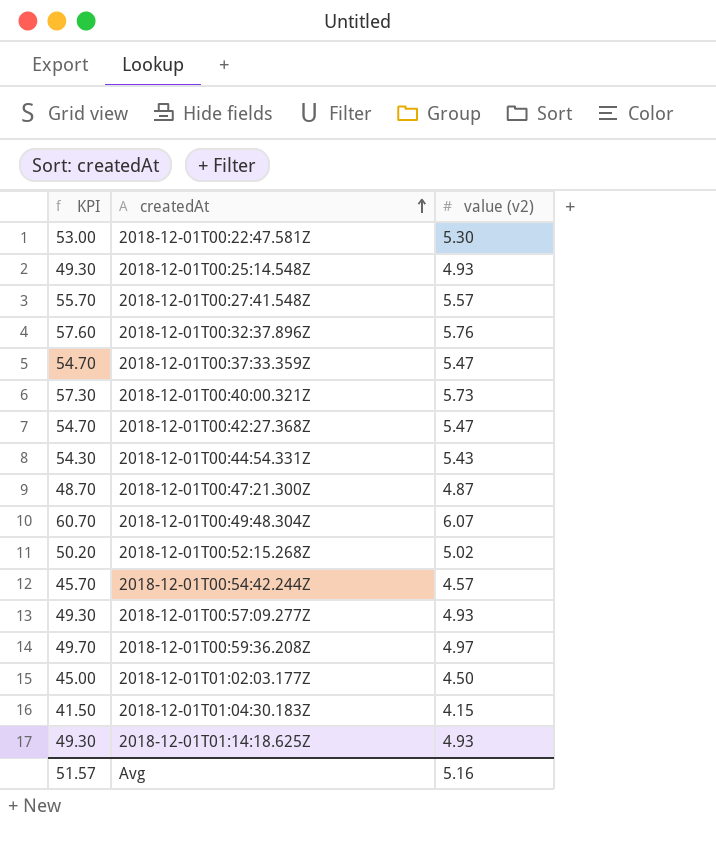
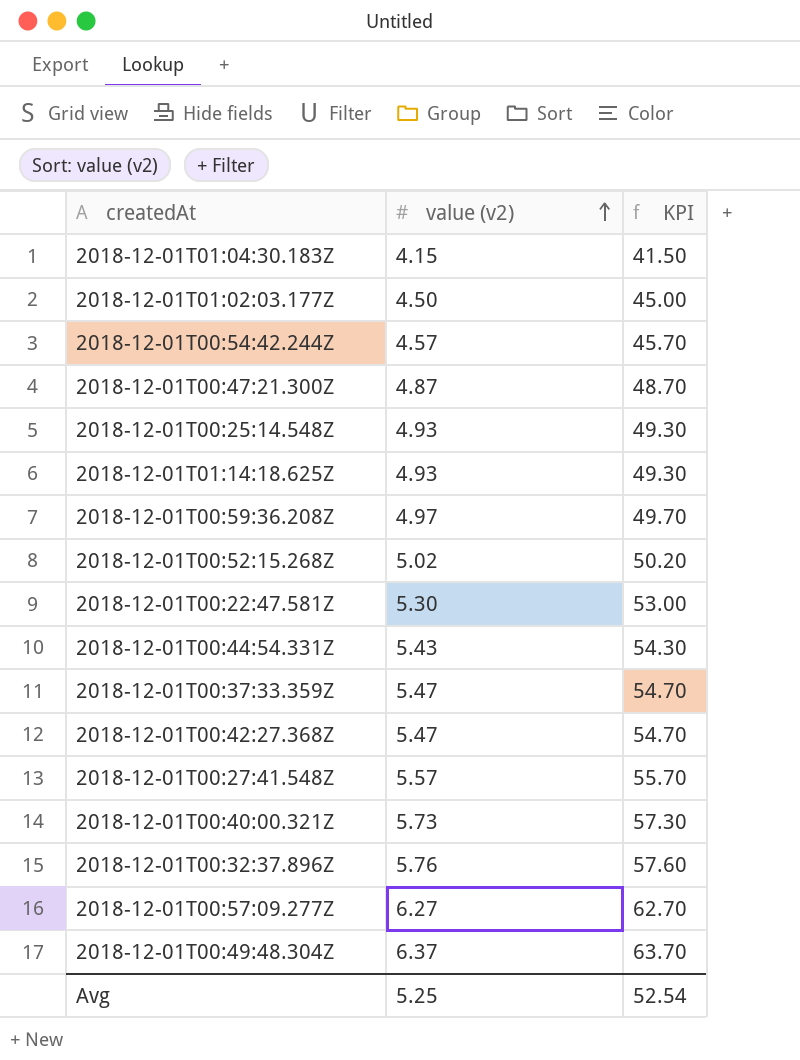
row order: createdAt ascending -> value (v2) ascending
column KPI | position: 1 -> 3
2018-12-01T00:57:09.277Z | value (v2): 4.93 -> 6.27
2018-12-01T00:57:09.277Z | KPI: 49.30 -> 62.70
2018-12-01T00:49:48.304Z | value (v2): 6.07 -> 6.37
2018-12-01T00:49:48.304Z | KPI: 60.70 -> 63.70
Avg | value (v2): 5.16 -> 5.25
Avg | KPI: 51.57 -> 52.54

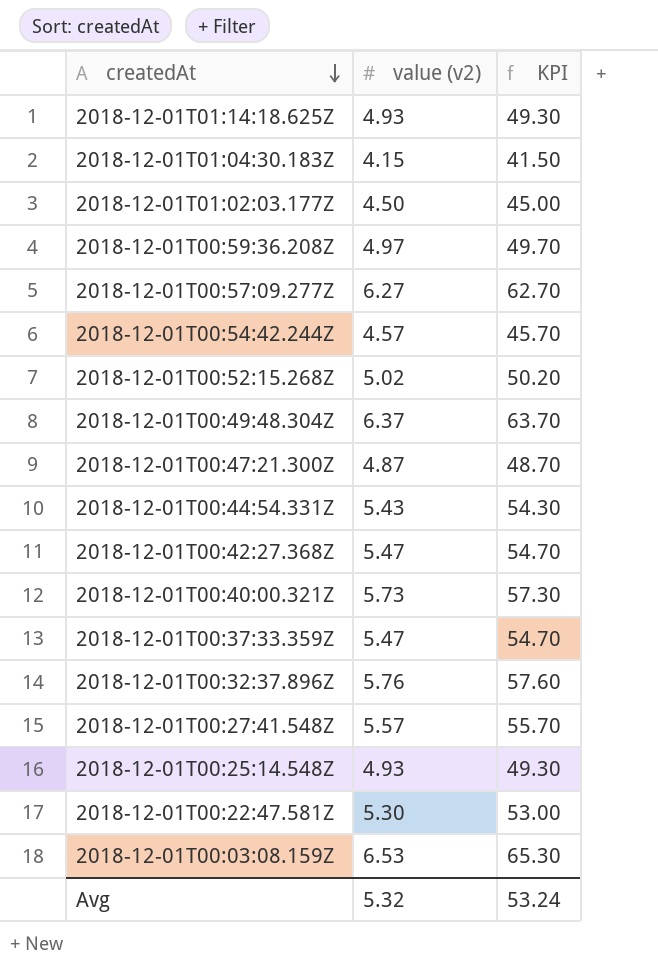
row order: value (v2) ascending -> createdAt descending
row 2018-12-01T00:03:08.159Z: none -> 6.53 | 65.30
Avg | value (v2): 5.25 -> 5.32
Avg | KPI: 52.54 -> 53.24

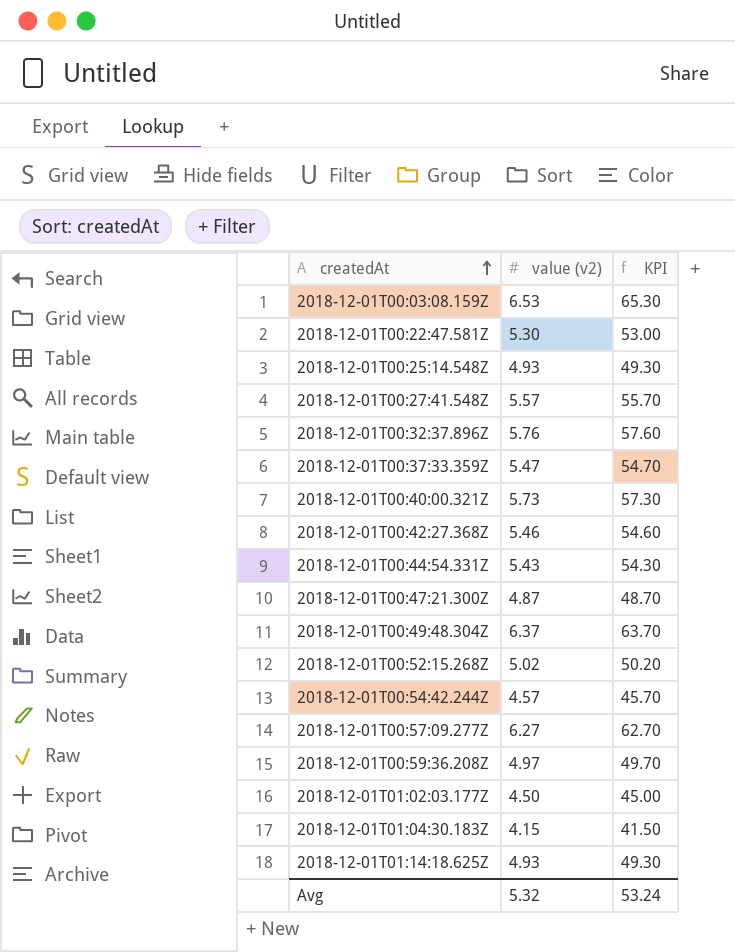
row order: createdAt descending -> createdAt ascending
2018-12-01T00:42:27.368Z | value (v2): 5.47 -> 5.46
2018-12-01T00:42:27.368Z | KPI: 54.70 -> 54.60

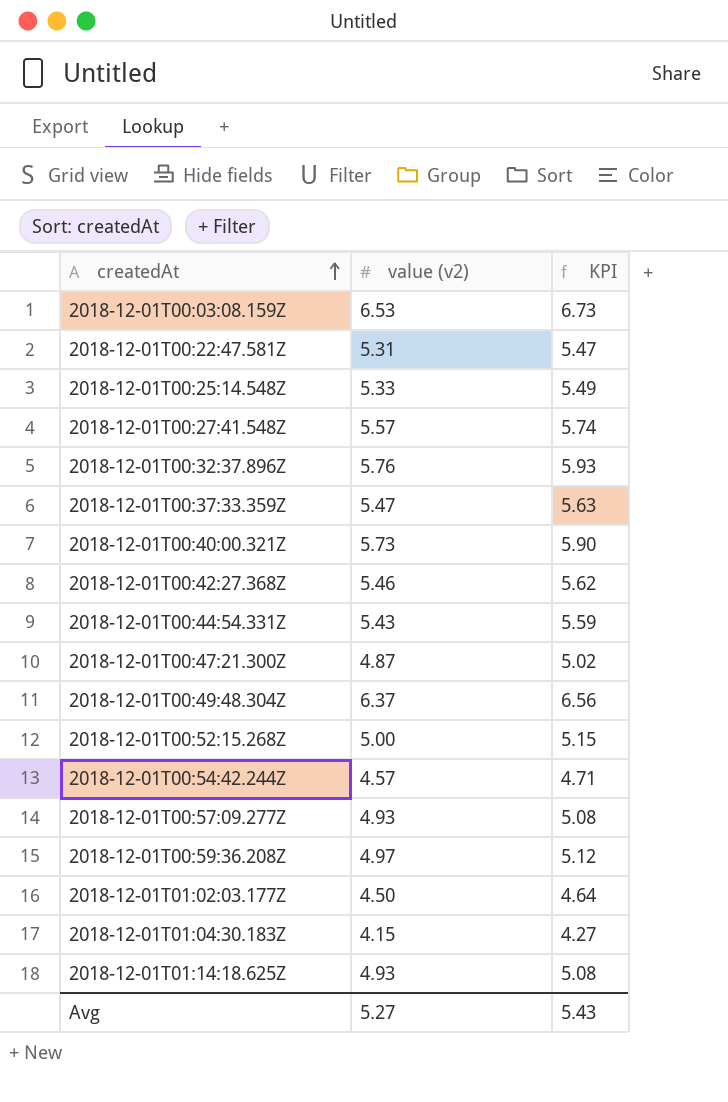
column KPI | formula: [value (v2)] * 10 -> [value (v2)] * 1.03
2018-12-01T00:22:47.581Z | value (v2): 5.30 -> 5.31
2018-12-01T00:25:14.548Z | value (v2): 4.93 -> 5.33
2018-12-01T00:52:15.268Z | value (v2): 5.02 -> 5.00
2018-12-01T00:57:09.277Z | value (v2): 6.27 -> 4.93
Avg | value (v2): 5.32 -> 5.27
Avg | KPI: 53.24 -> 5.43

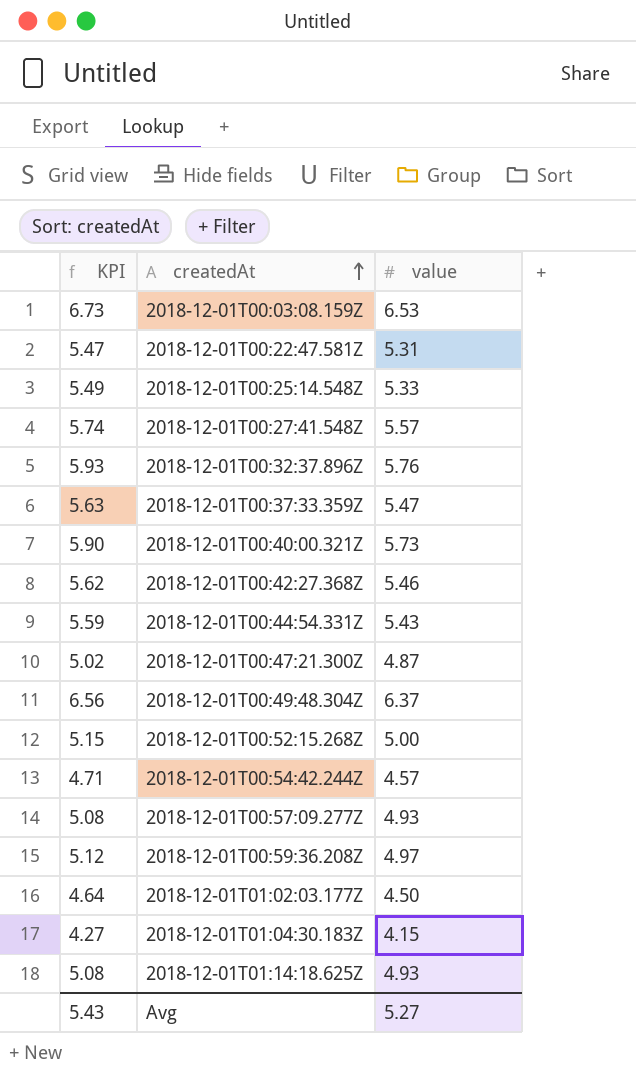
column KPI | position: 3 -> 1
column name: value (v2) -> value

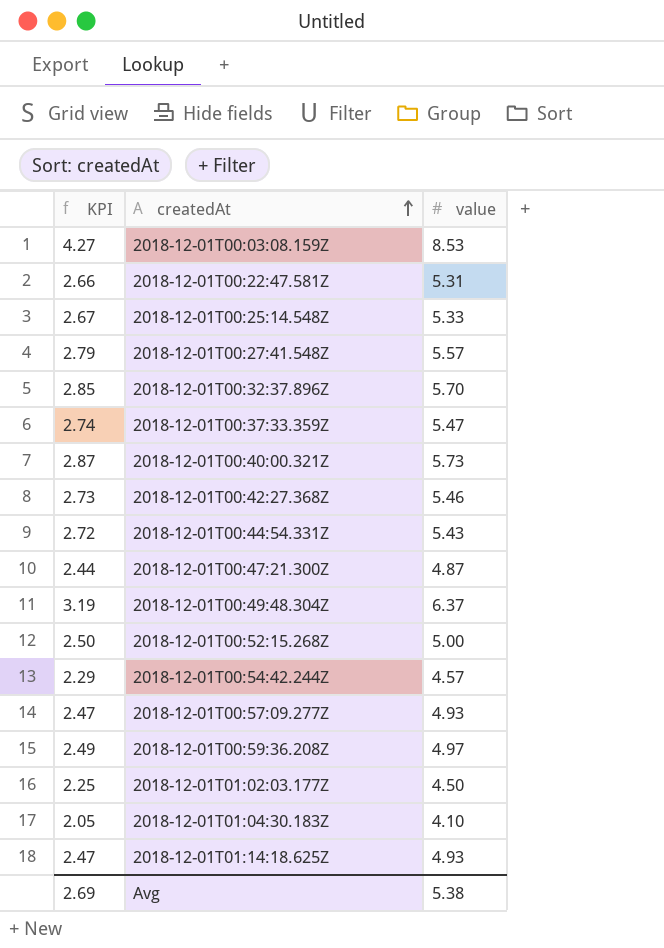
column KPI | formula: [value] * 1.03 -> [value] * 0.5
2018-12-01T00:03:08.159Z | value: 6.53 -> 8.53
2018-12-01T00:32:37.896Z | value: 5.76 -> 5.70
2018-12-01T01:04:30.183Z | value: 4.15 -> 4.10
Avg | KPI: 5.43 -> 2.69
Avg | value: 5.27 -> 5.38

